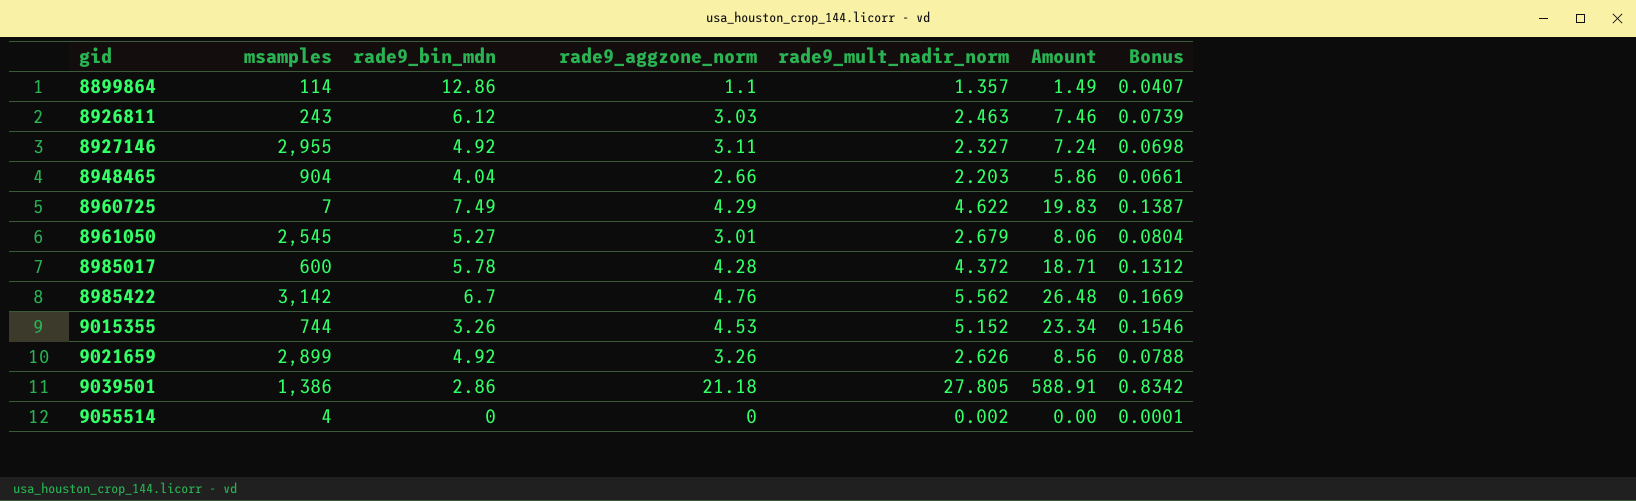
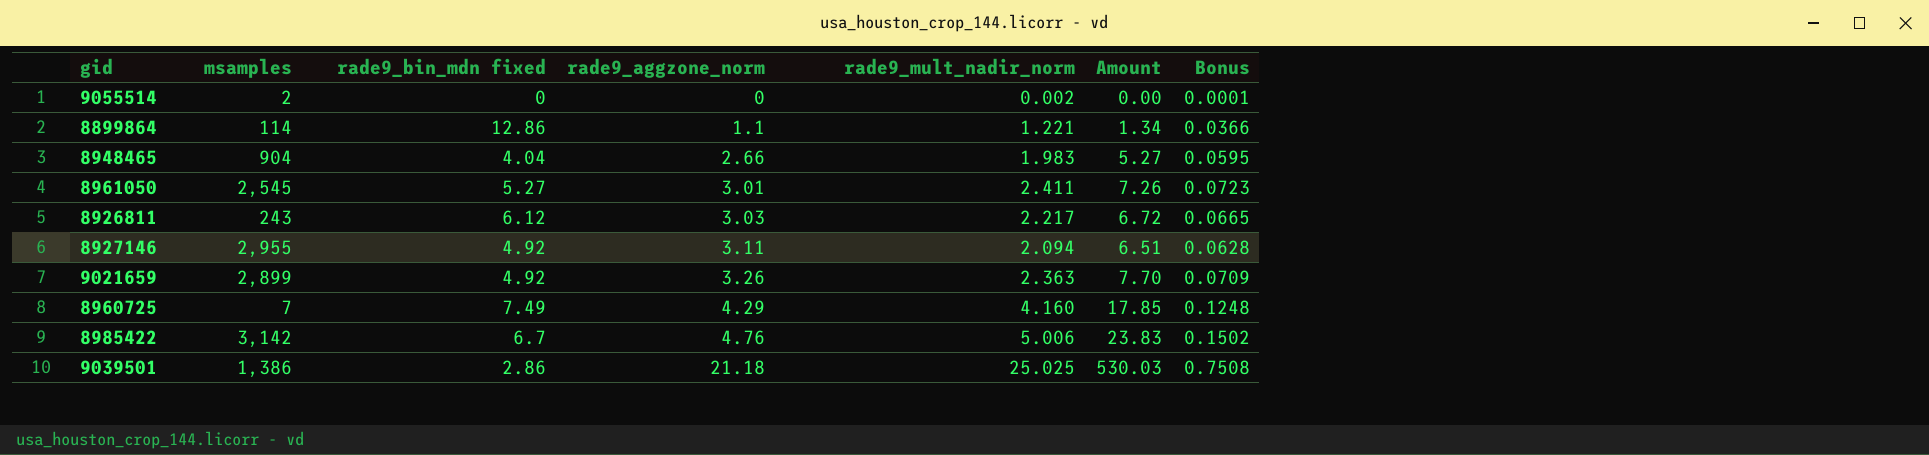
row order: gid ascending -> rade9_aggzone_norm ascending
column name: rade9_bin_mdn -> rade9_bin_mdn fixed
row 8985017: 600 | 5.78 | 4.28 | 4.372 | 18.71 | 0.1312 -> none
row 9015355: 744 | 3.26 | 4.53 | 5.152 | 23.34 | 0.1546 -> none
9055514 | msamples: 4 -> 2
8899864 | rade9_mult_nadir_norm: 1.357 -> 1.221
8899864 | Amount: 1.49 -> 1.34
8899864 | Bonus: 0.0407 -> 0.0366
8948465 | rade9_mult_nadir_norm: 2.203 -> 1.983
8948465 | Amount: 5.86 -> 5.27
8948465 | Bonus: 0.0661 -> 0.0595
8961050 | rade9_mult_nadir_norm: 2.679 -> 2.411
8961050 | Amount: 8.06 -> 7.26
8961050 | Bonus: 0.0804 -> 0.0723
8926811 | rade9_mult_nadir_norm: 2.463 -> 2.217
8926811 | Amount: 7.46 -> 6.72
8926811 | Bonus: 0.0739 -> 0.0665
8927146 | rade9_mult_nadir_norm: 2.327 -> 2.094
8927146 | Amount: 7.24 -> 6.51
8927146 | Bonus: 0.0698 -> 0.0628
9021659 | rade9_mult_nadir_norm: 2.626 -> 2.363
9021659 | Amount: 8.56 -> 7.70
9021659 | Bonus: 0.0788 -> 0.0709
8960725 | rade9_mult_nadir_norm: 4.622 -> 4.160
8960725 | Amount: 19.83 -> 17.85
8960725 | Bonus: 0.1387 -> 0.1248
8985422 | rade9_mult_nadir_norm: 5.562 -> 5.006
8985422 | Amount: 26.48 -> 23.83
8985422 | Bonus: 0.1669 -> 0.1502
9039501 | rade9_mult_nadir_norm: 27.805 -> 25.025
9039501 | Amount: 588.91 -> 530.03
9039501 | Bonus: 0.8342 -> 0.7508

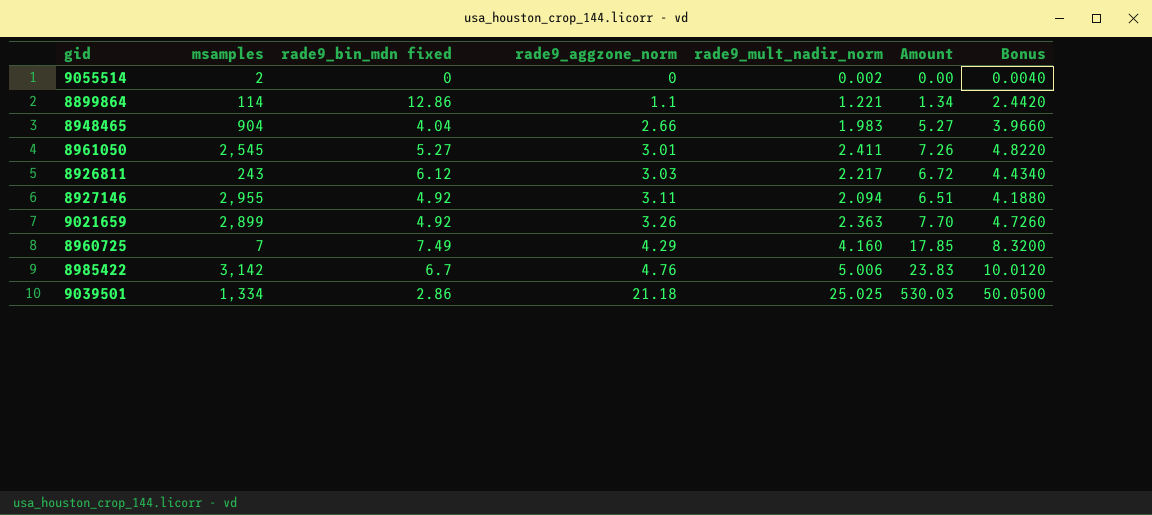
column Bonus | formula: [rade9_mult_nadir_norm] * 0.03 -> [rade9_mult_nadir_norm] * 2
9039501 | msamples: 1,386 -> 1,334

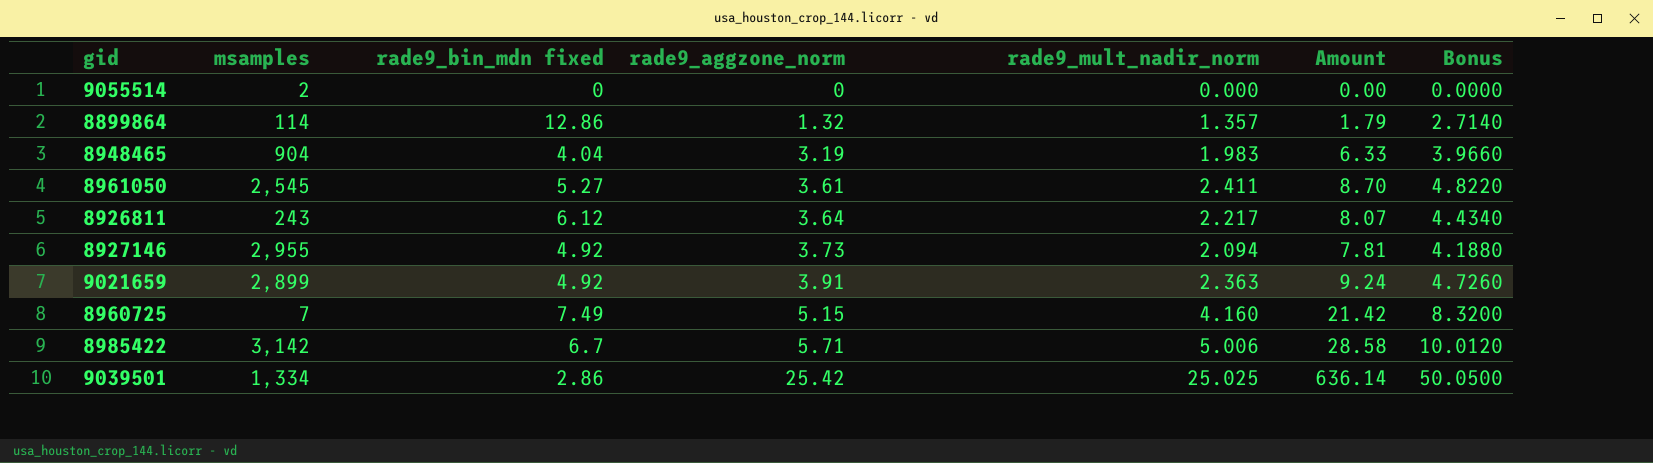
9055514 | rade9_mult_nadir_norm: 0.002 -> 0.000
9055514 | Bonus: 0.0040 -> 0.0000
8899864 | rade9_aggzone_norm: 1.1 -> 1.32
8899864 | rade9_mult_nadir_norm: 1.221 -> 1.357
8899864 | Amount: 1.34 -> 1.79
8899864 | Bonus: 2.4420 -> 2.7140
8948465 | rade9_aggzone_norm: 2.66 -> 3.19
8948465 | Amount: 5.27 -> 6.33
8961050 | rade9_aggzone_norm: 3.01 -> 3.61
8961050 | Amount: 7.26 -> 8.70
8926811 | rade9_aggzone_norm: 3.03 -> 3.64
8926811 | Amount: 6.72 -> 8.07
8927146 | rade9_aggzone_norm: 3.11 -> 3.73
8927146 | Amount: 6.51 -> 7.81
9021659 | rade9_aggzone_norm: 3.26 -> 3.91
9021659 | Amount: 7.70 -> 9.24
8960725 | rade9_aggzone_norm: 4.29 -> 5.15
8960725 | Amount: 17.85 -> 21.42
8985422 | rade9_aggzone_norm: 4.76 -> 5.71
8985422 | Amount: 23.83 -> 28.58
9039501 | rade9_aggzone_norm: 21.18 -> 25.42
9039501 | Amount: 530.03 -> 636.14

